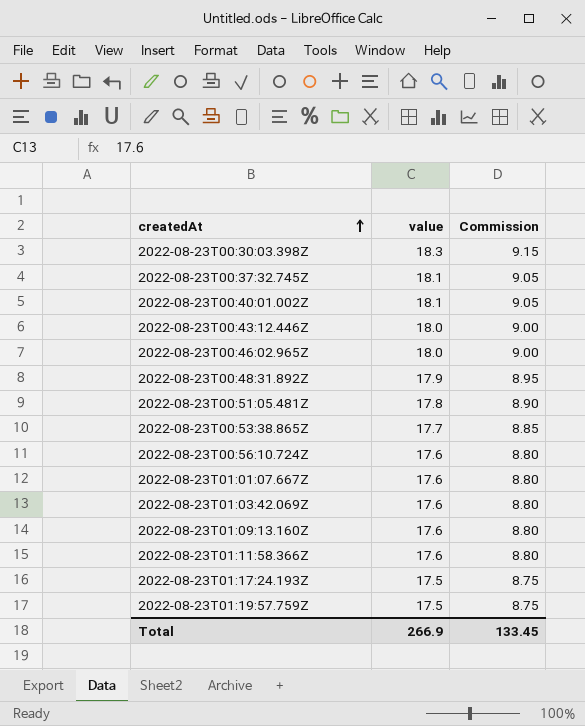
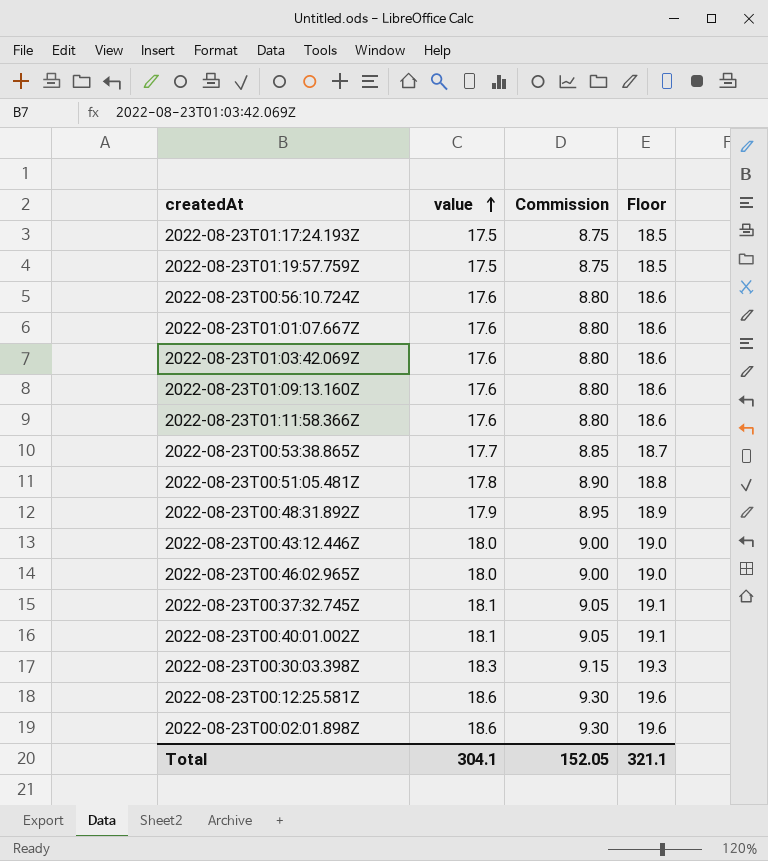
row order: createdAt ascending -> value ascending
column Floor | formula: none -> [value] + 1
row 2022-08-23T00:12:25.581Z: none -> 18.6 | 9.30 | 19.6
row 2022-08-23T00:02:01.898Z: none -> 18.6 | 9.30 | 19.6
Total | value: 266.9 -> 304.1
Total | Commission: 133.45 -> 152.05

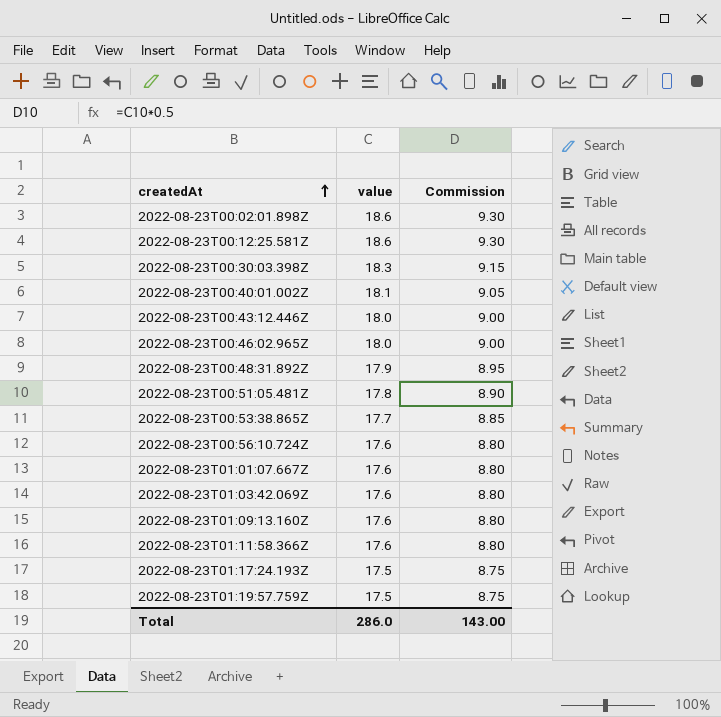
row order: value ascending -> createdAt ascending
column Floor | formula: [value] + 1 -> none
row 2022-08-23T00:37:32.745Z: 18.1 | 9.05 | 19.1 -> none
Total | value: 304.1 -> 286.0
Total | Commission: 152.05 -> 143.00

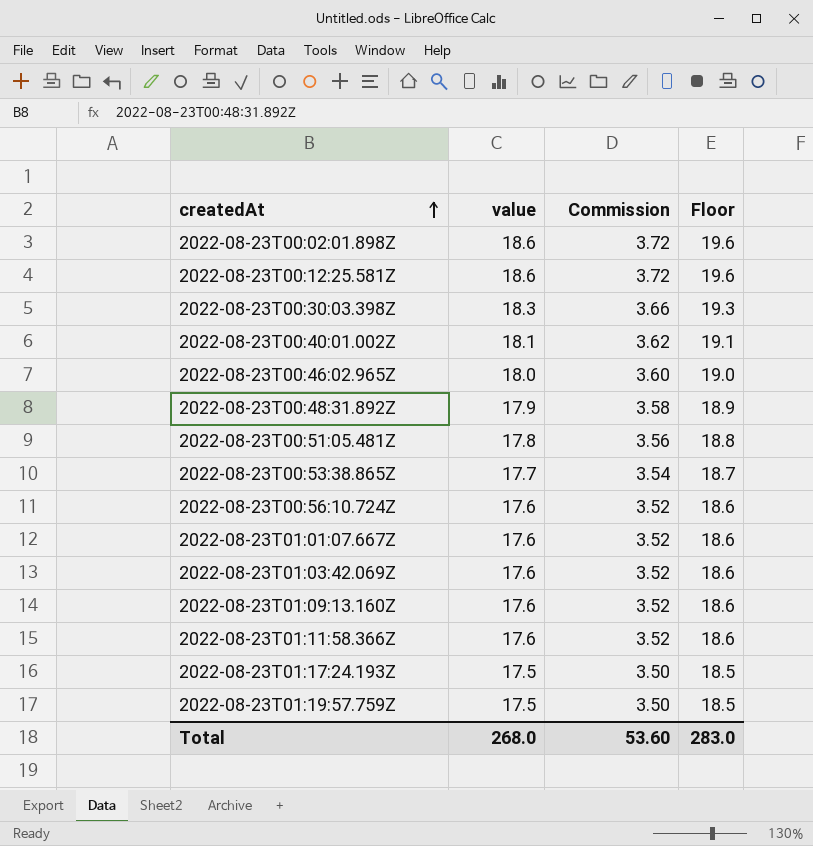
column Commission | formula: [value] * 0.5 -> [value] * 0.2
column Floor | formula: none -> [value] + 1
row 2022-08-23T00:43:12.446Z: 18.0 | 9.00 -> none
Total | value: 286.0 -> 268.0
Total | Commission: 143.00 -> 53.60

